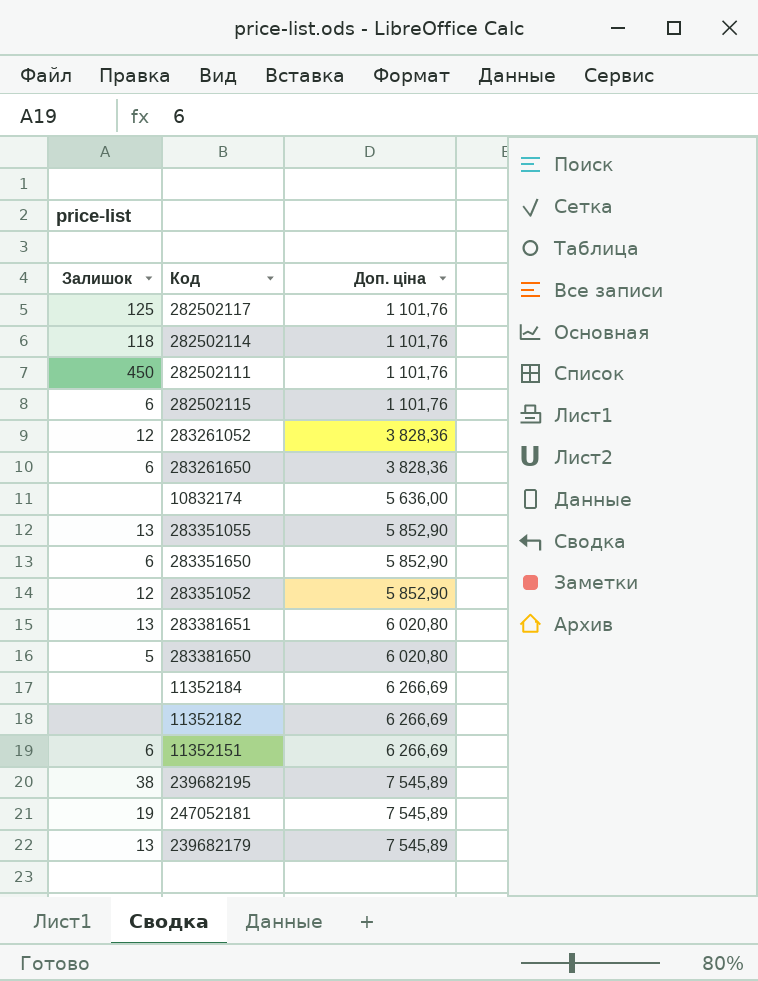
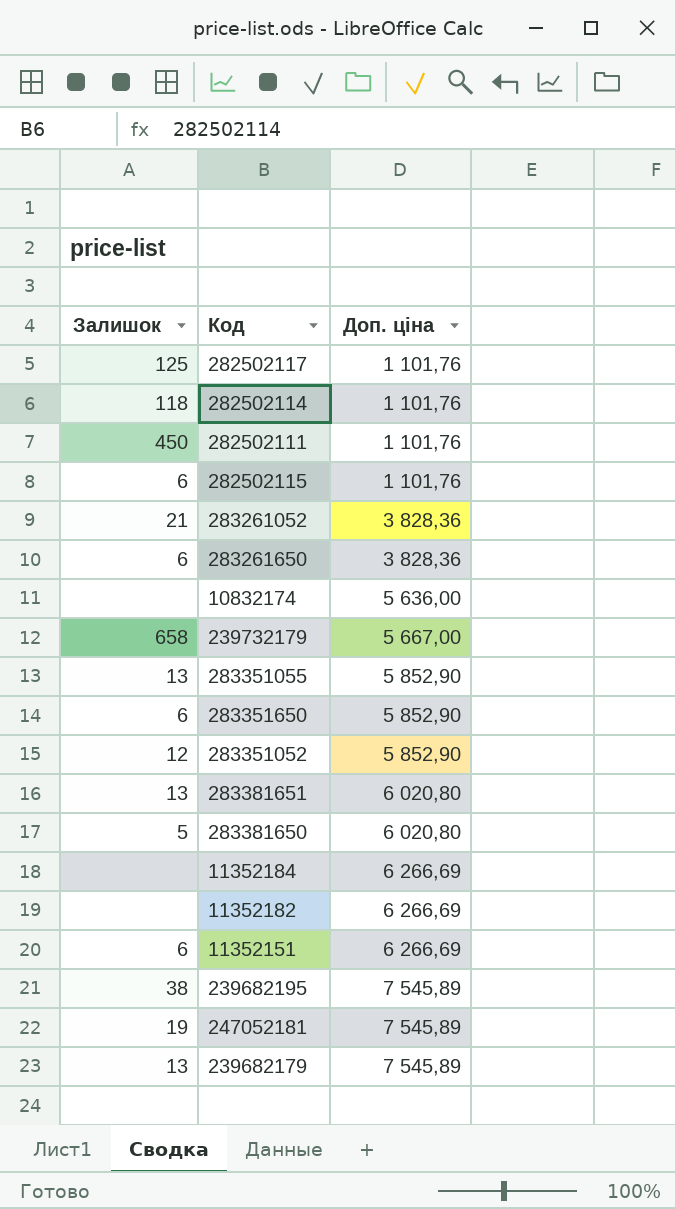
283261052 | Залишок: 12 -> 21
row 239732179: none -> 658 | 5 667,00

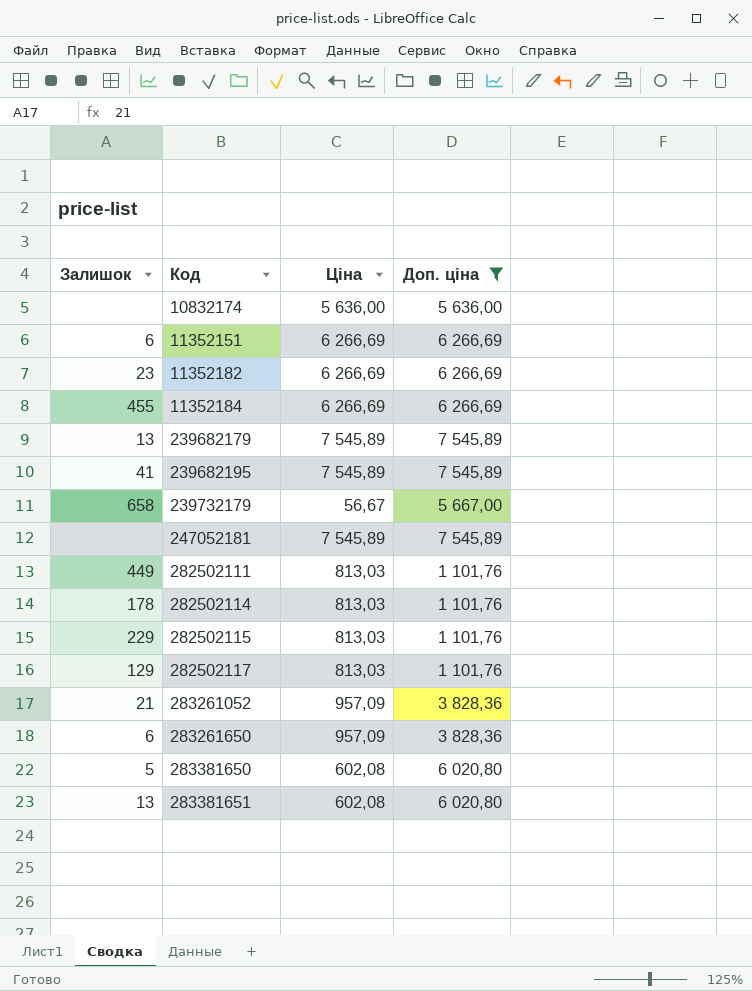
filter: none -> Доп. ціна != 5 852,90
row order: Доп. ціна ascending -> Код ascending
column Ціна | position: none -> 3
11352182 | Залишок: none -> 23
11352184 | Залишок: none -> 455
239682195 | Залишок: 38 -> 41
247052181 | Залишок: 19 -> none
282502111 | Залишок: 450 -> 449
282502114 | Залишок: 118 -> 178
282502115 | Залишок: 6 -> 229
282502117 | Залишок: 125 -> 129

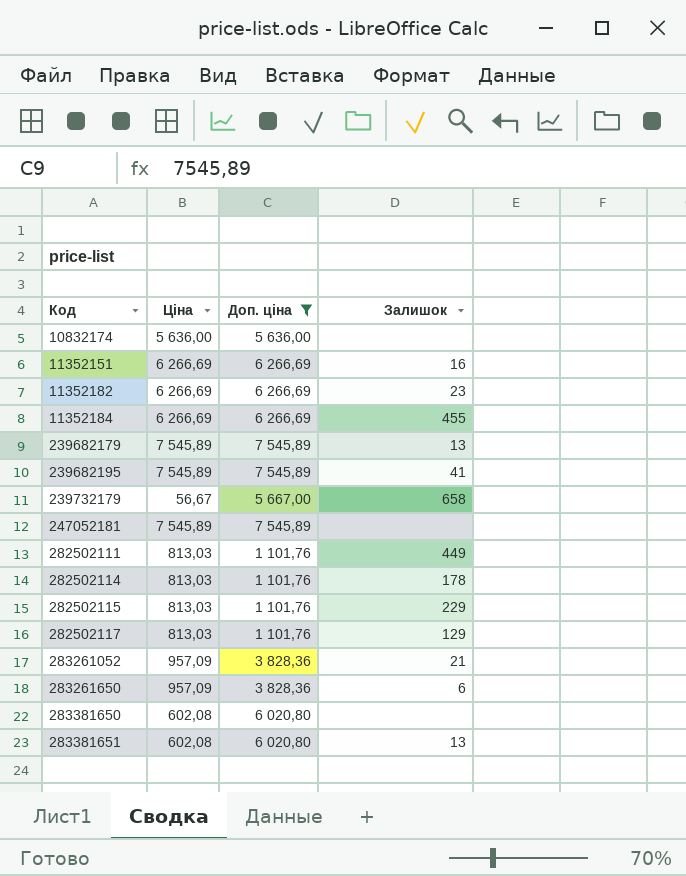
column Залишок | position: 1 -> 4
11352151 | Залишок: 6 -> 16
283381650 | Залишок: 5 -> none

